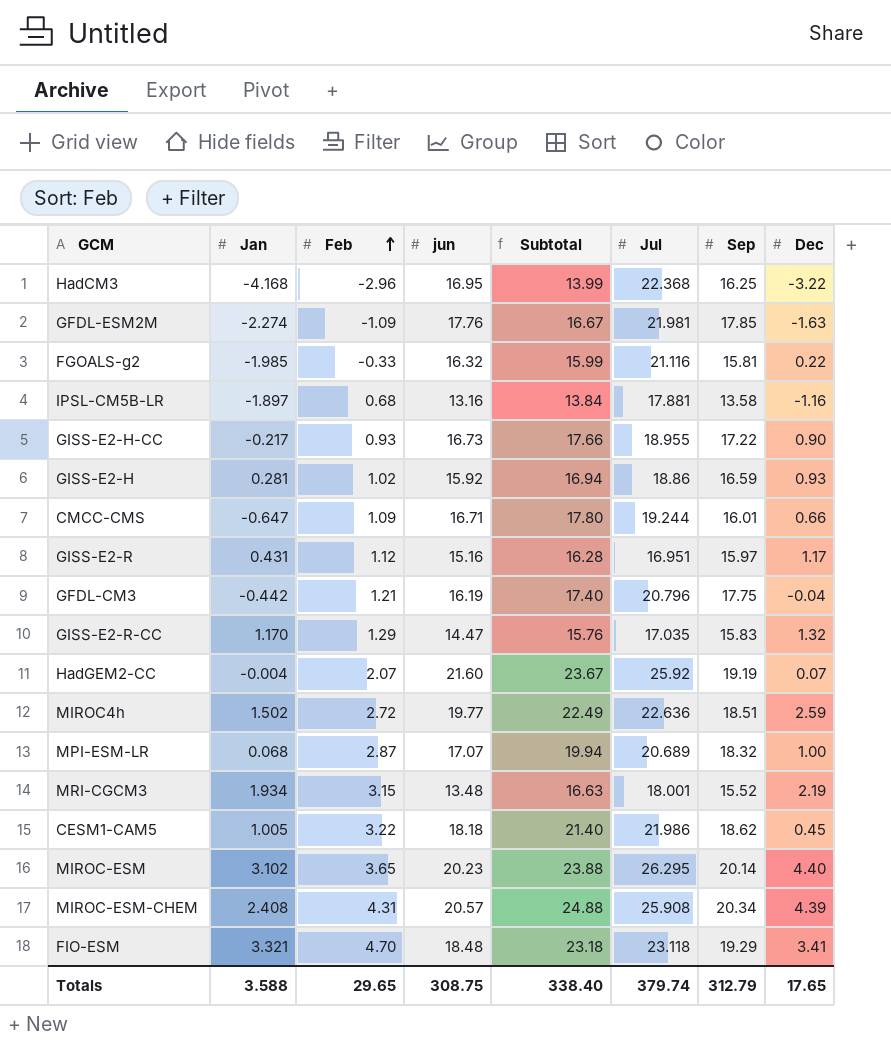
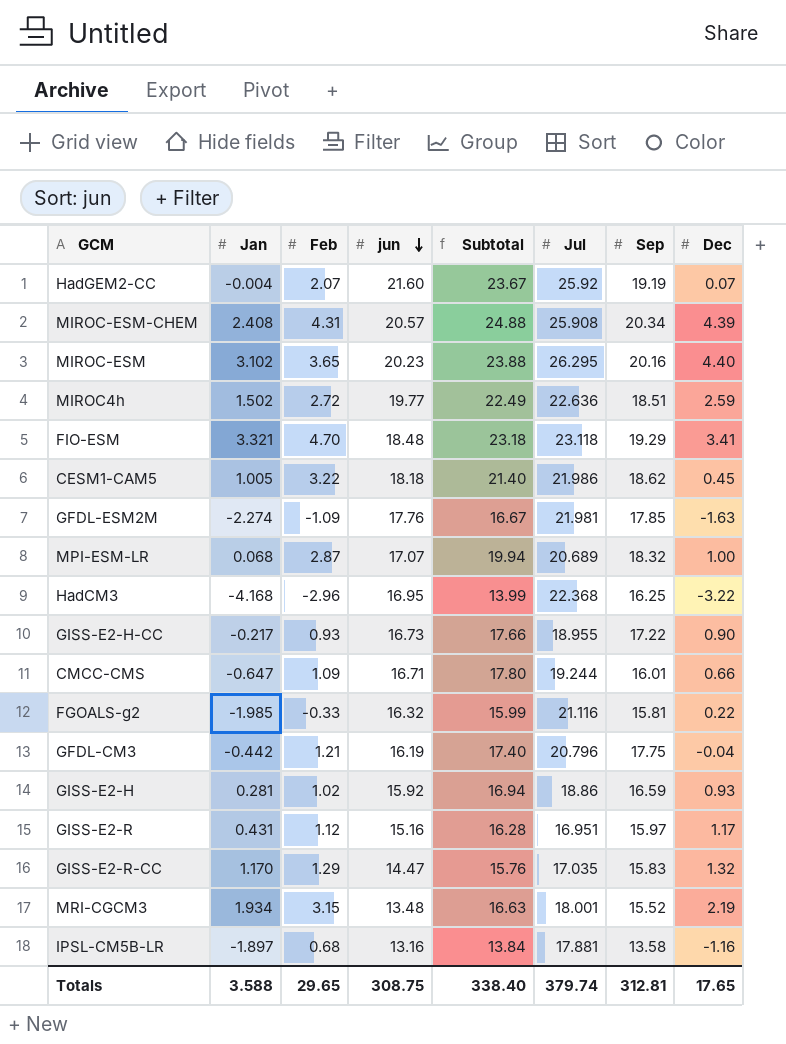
row order: Feb ascending -> jun descending
MIROC-ESM | Sep: 20.14 -> 20.16
Totals | Sep: 312.79 -> 312.81

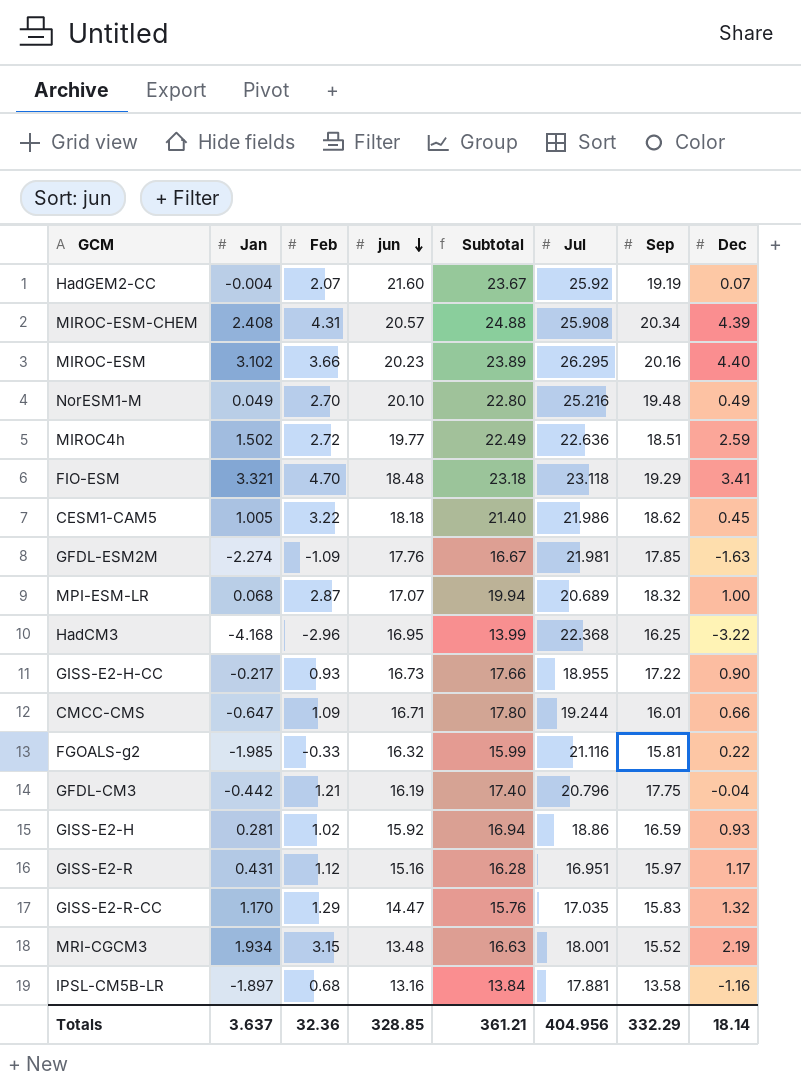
MIROC-ESM | Feb: 3.65 -> 3.66
MIROC-ESM | Subtotal: 23.88 -> 23.89
row NorESM1-M: none -> 0.049 | 2.70 | 20.10 | 22.80 | 25.216 | 19.48 | 0.49
Totals | Jan: 3.588 -> 3.637
Totals | Feb: 29.65 -> 32.36
Totals | jun: 308.75 -> 328.85
Totals | Subtotal: 338.40 -> 361.21
Totals | Jul: 379.74 -> 404.956
Totals | Sep: 312.81 -> 332.29
Totals | Dec: 17.65 -> 18.14

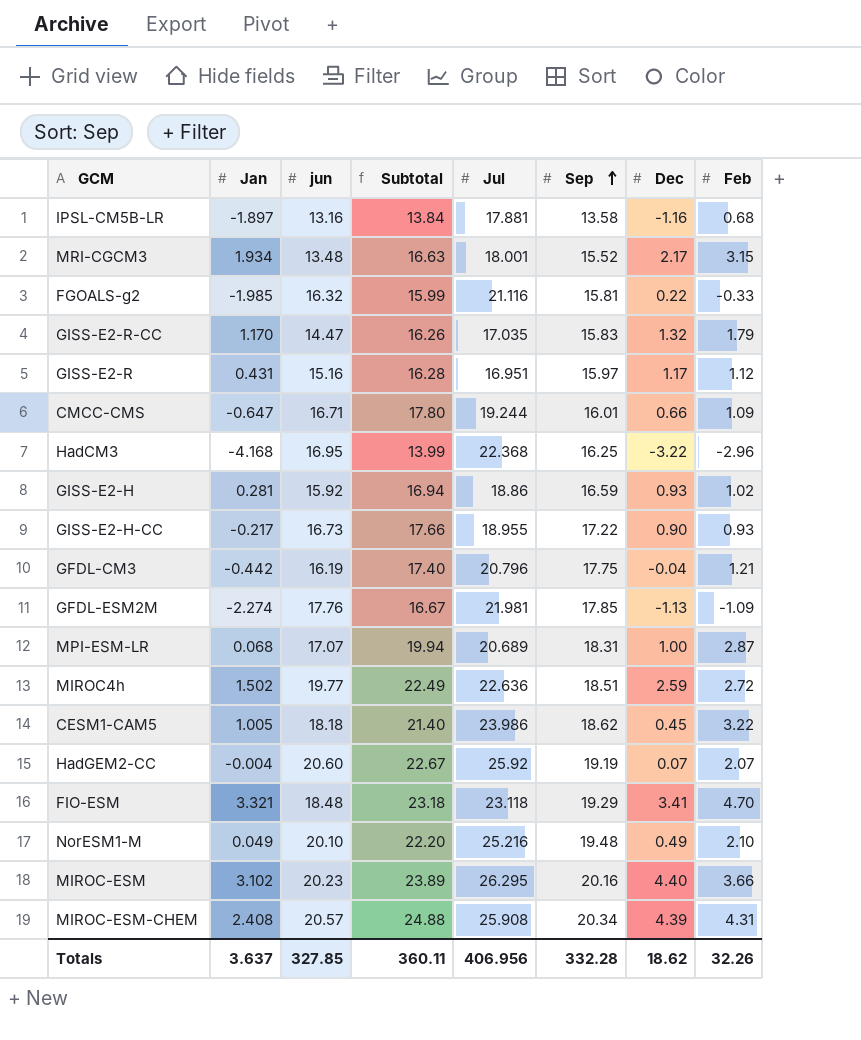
row order: jun descending -> Sep ascending
column Feb | position: 3 -> 8
MRI-CGCM3 | Dec: 2.19 -> 2.17
GISS-E2-R-CC | Subtotal: 15.76 -> 16.26
GISS-E2-R-CC | Feb: 1.29 -> 1.79
GFDL-ESM2M | Dec: -1.63 -> -1.13
MPI-ESM-LR | Sep: 18.32 -> 18.31
CESM1-CAM5 | Jul: 21.986 -> 23.986
HadGEM2-CC | jun: 21.60 -> 20.60
HadGEM2-CC | Subtotal: 23.67 -> 22.67
NorESM1-M | Subtotal: 22.80 -> 22.20
NorESM1-M | Feb: 2.70 -> 2.10
Totals | jun: 328.85 -> 327.85
Totals | Subtotal: 361.21 -> 360.11
Totals | Jul: 404.956 -> 406.956
Totals | Sep: 332.29 -> 332.28
Totals | Dec: 18.14 -> 18.62
Totals | Feb: 32.36 -> 32.26

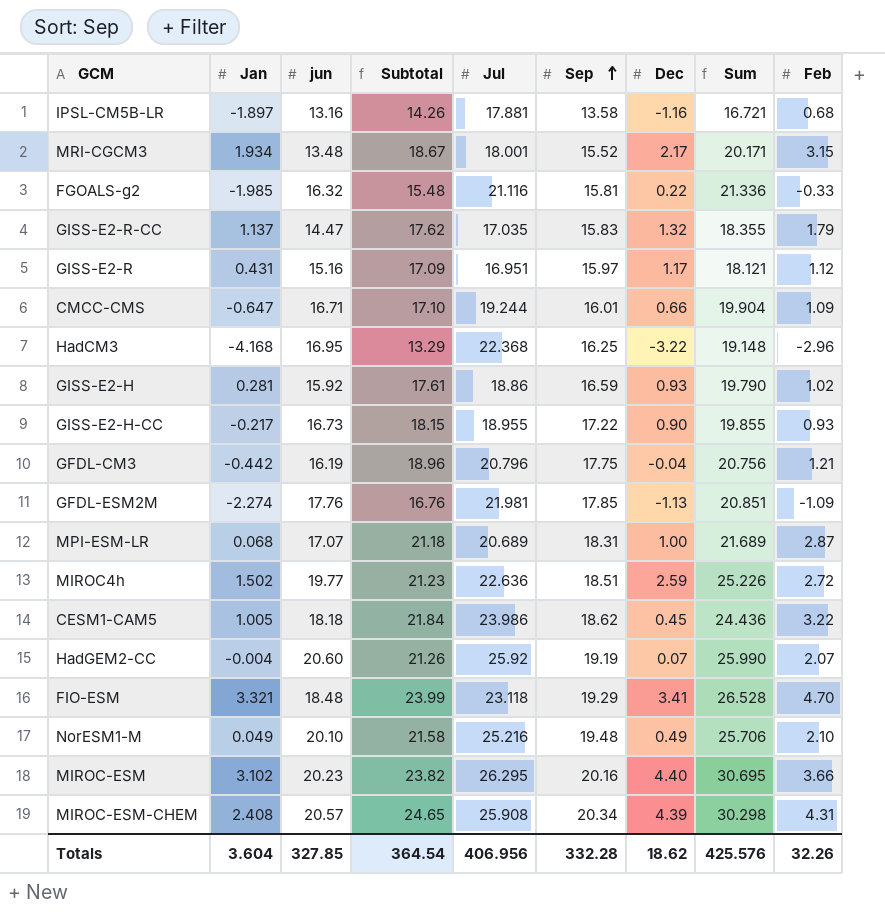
column Subtotal | formula: [jun] + [Feb] -> [Sep] + [Feb]
column Sum | formula: none -> [Jul] + [Dec]
GISS-E2-R-CC | Jan: 1.170 -> 1.137
Totals | Jan: 3.637 -> 3.604
Totals | Subtotal: 360.11 -> 364.54

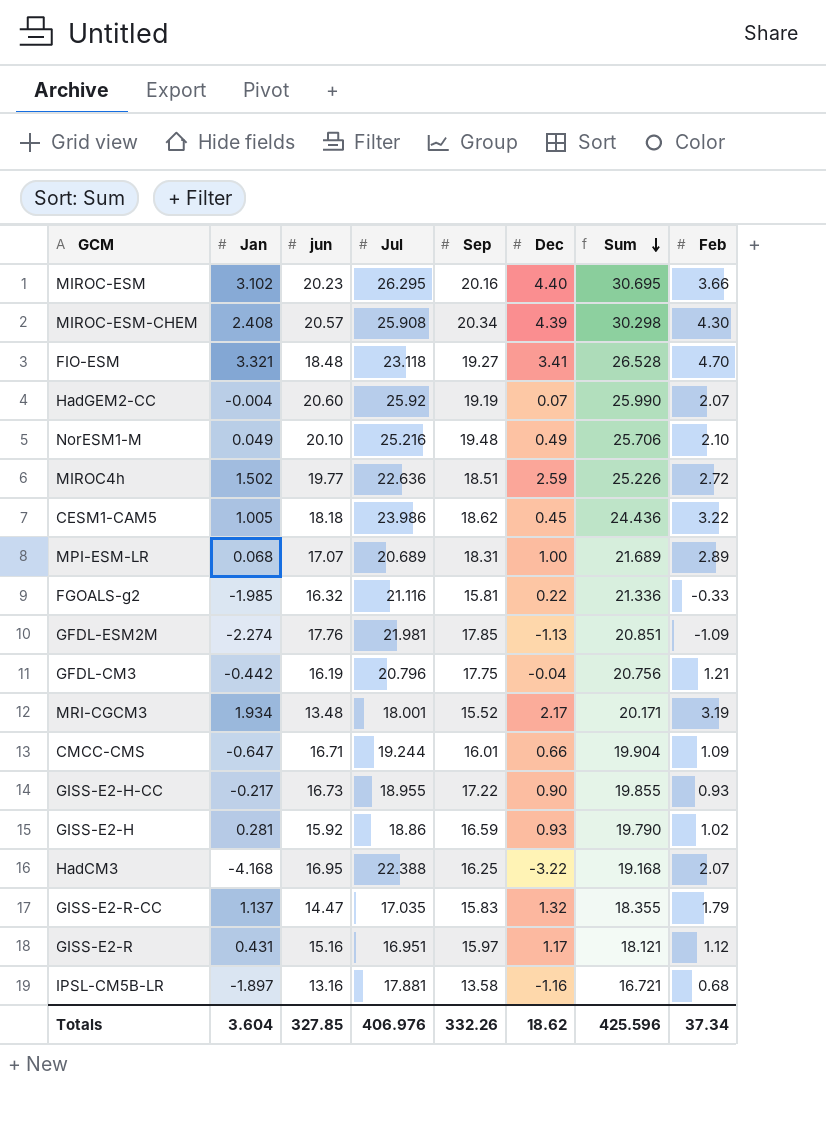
row order: Sep ascending -> Sum descending
column Subtotal | formula: [Sep] + [Feb] -> none
MIROC-ESM-CHEM | Feb: 4.31 -> 4.30
FIO-ESM | Sep: 19.29 -> 19.27
MPI-ESM-LR | Feb: 2.87 -> 2.89
MRI-CGCM3 | Feb: 3.15 -> 3.19
HadCM3 | Jul: 22.368 -> 22.388
HadCM3 | Sum: 19.148 -> 19.168
HadCM3 | Feb: -2.96 -> 2.07
Totals | Jul: 406.956 -> 406.976
Totals | Sep: 332.28 -> 332.26
Totals | Sum: 425.576 -> 425.596
Totals | Feb: 32.26 -> 37.34

